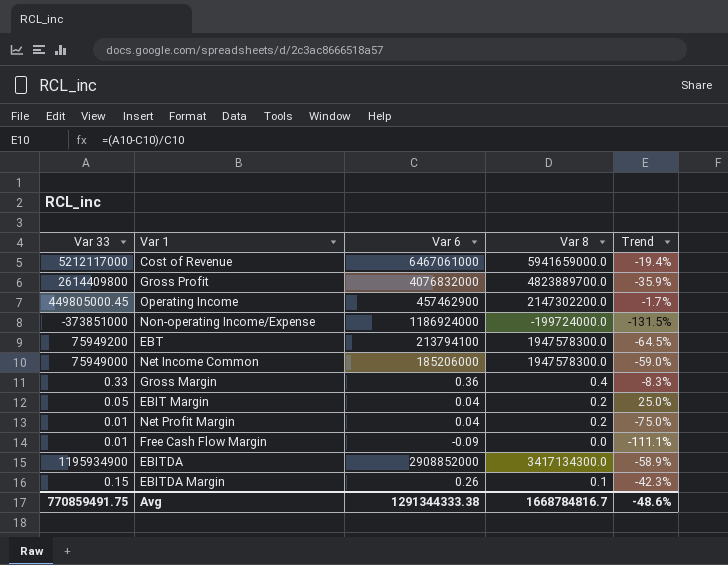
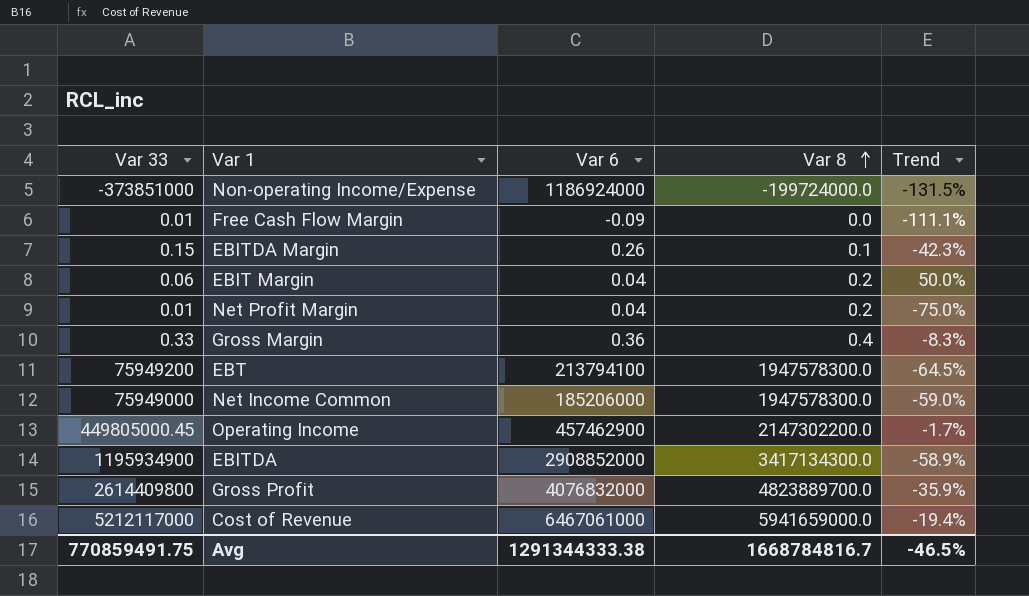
row order: none -> Var 8 ascending
EBIT Margin | Var 33: 0.05 -> 0.06
EBIT Margin | Trend: 25.0% -> 50.0%
Avg | Trend: -48.6% -> -46.5%

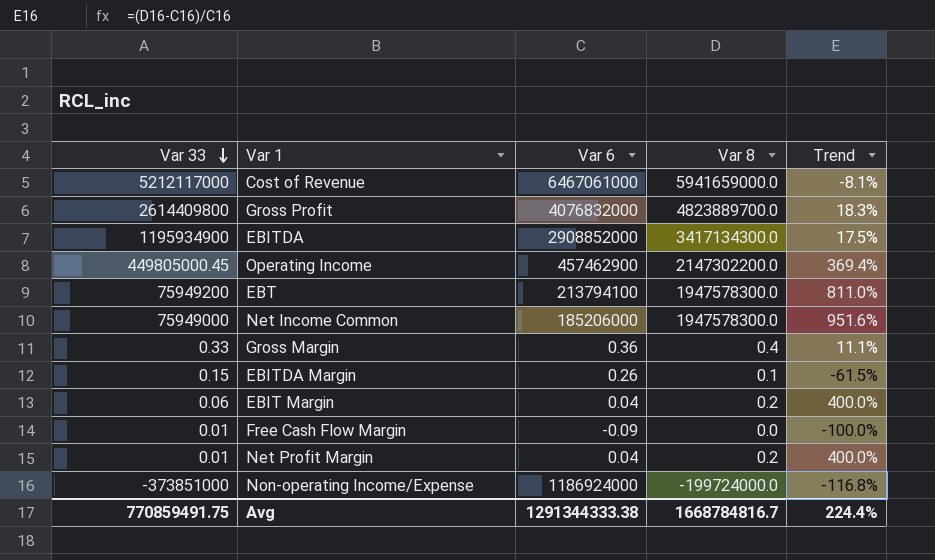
row order: Var 8 ascending -> Var 33 descending
column Trend | formula: ([Var 33] - [Var 6]) / [Var 6] -> ([Var 8] - [Var 6]) / [Var 6]
Avg | Trend: -46.5% -> 224.4%

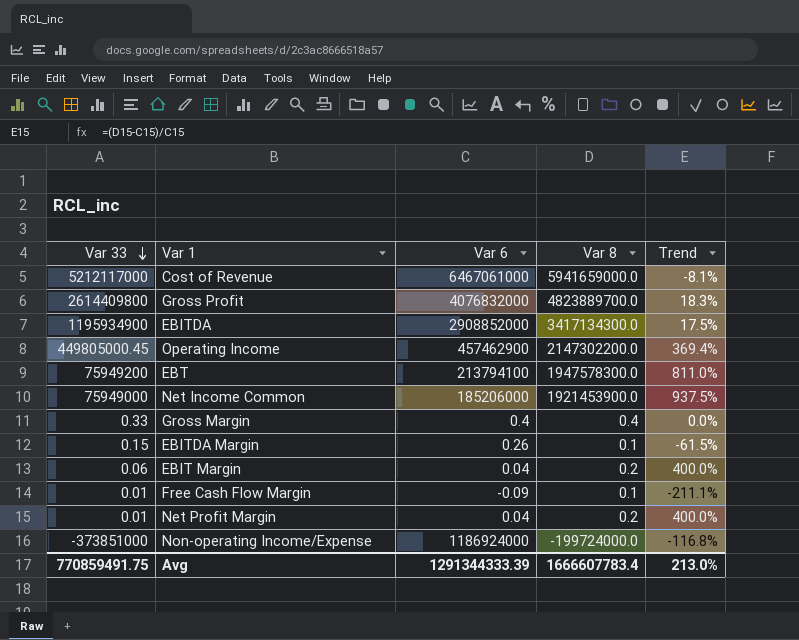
Net Income Common | Var 8: 1947578300.0 -> 1921453900.0
Net Income Common | Trend: 951.6% -> 937.5%
Gross Margin | Var 6: 0.36 -> 0.4
Gross Margin | Trend: 11.1% -> 0.0%
Free Cash Flow Margin | Var 8: 0.0 -> 0.1
Free Cash Flow Margin | Trend: -100.0% -> -211.1%
Avg | Var 6: 1291344333.38 -> 1291344333.39
Avg | Var 8: 1668784816.7 -> 1666607783.4
Avg | Trend: 224.4% -> 213.0%

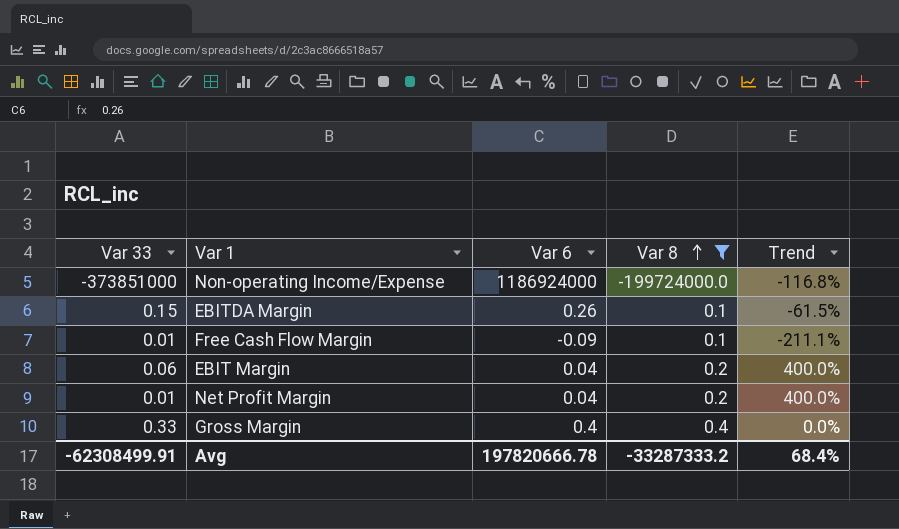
filter: none -> Var 8 <= 0.4
row order: Var 33 descending -> Var 8 ascending
Avg | Var 33: 770859491.75 -> -62308499.91
Avg | Var 6: 1291344333.39 -> 197820666.78
Avg | Var 8: 1666607783.4 -> -33287333.2
Avg | Trend: 213.0% -> 68.4%

